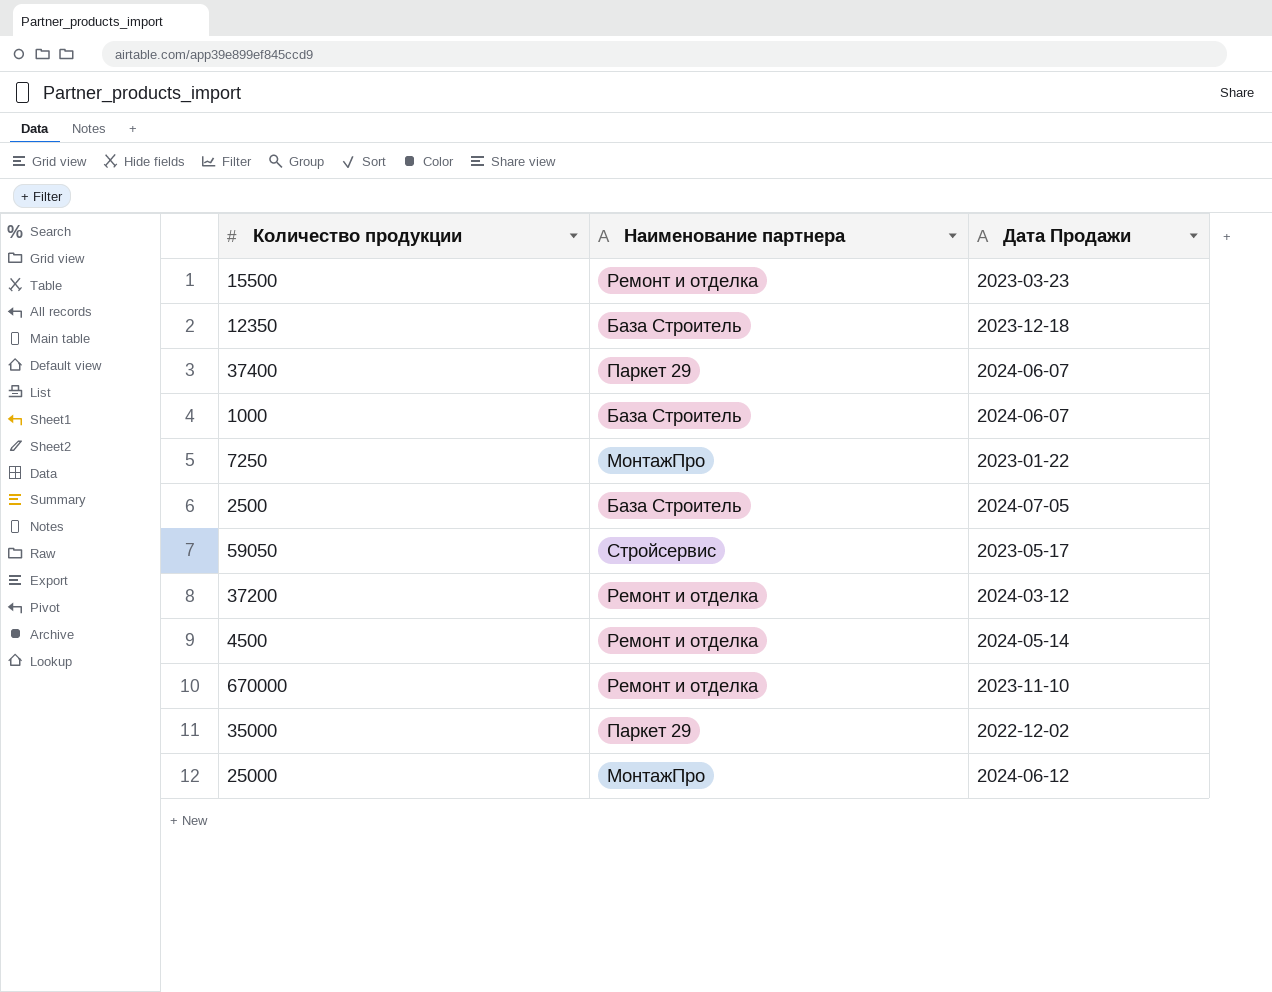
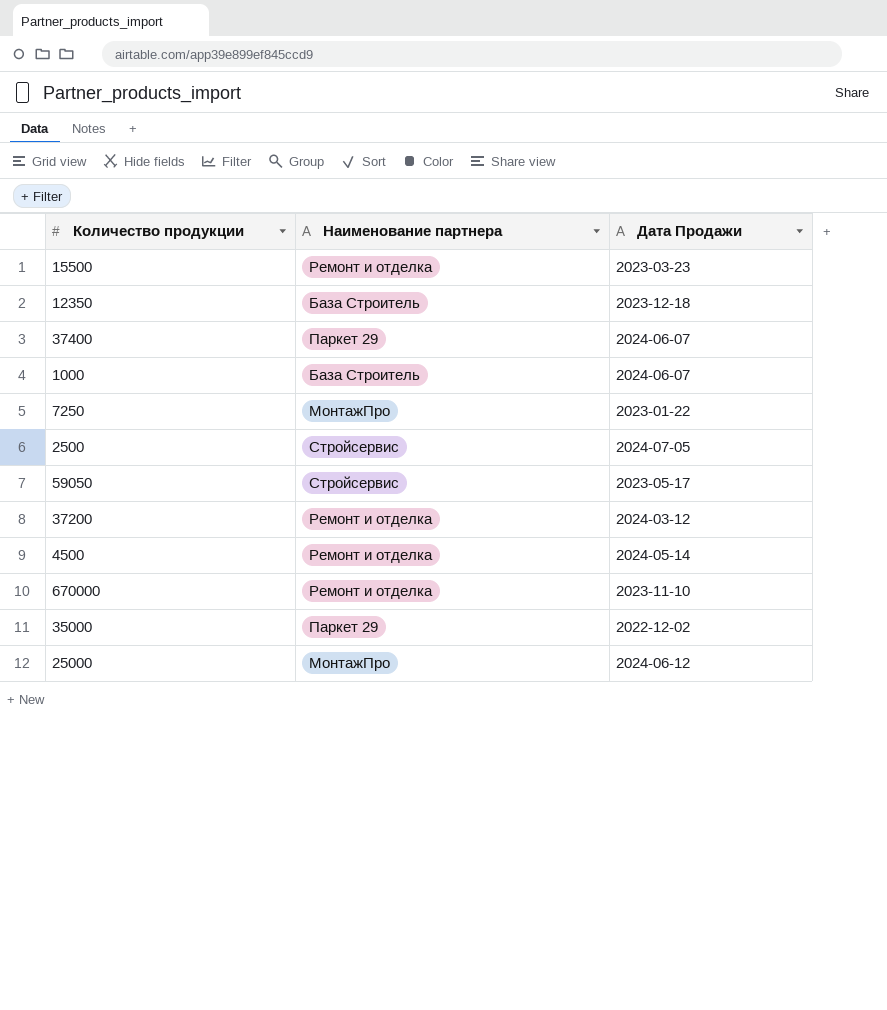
2500 | Наименование партнера: База Строитель -> Стройсервис

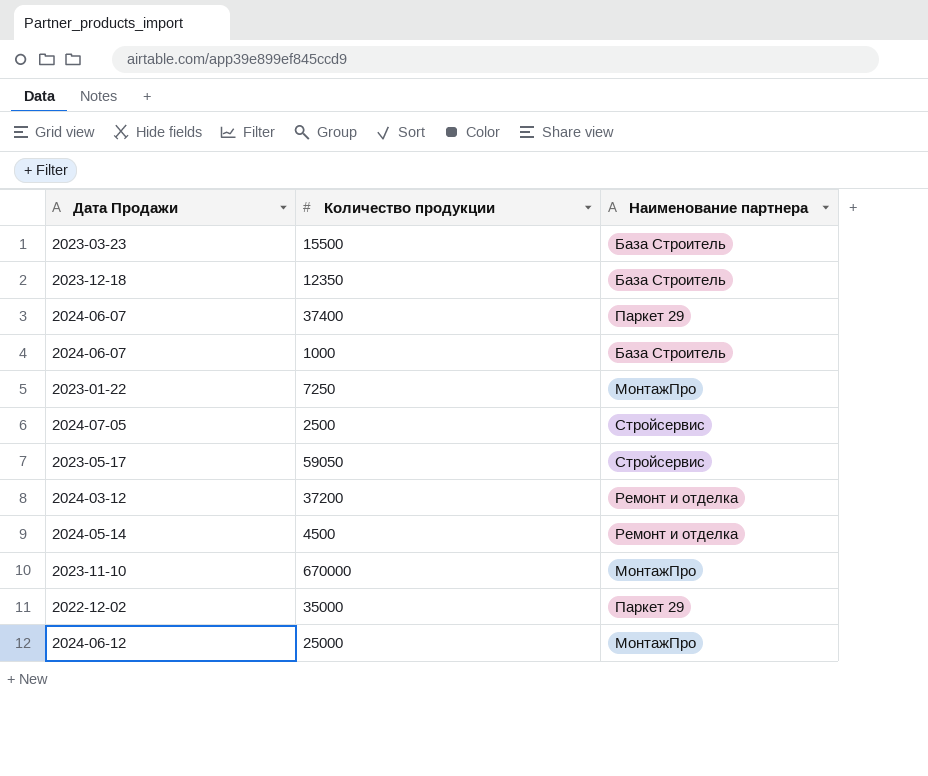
column Дата Продажи | position: 3 -> 1
15500 | Наименование партнера: Ремонт и отделка -> База Строитель
670000 | Наименование партнера: Ремонт и отделка -> МонтажПро

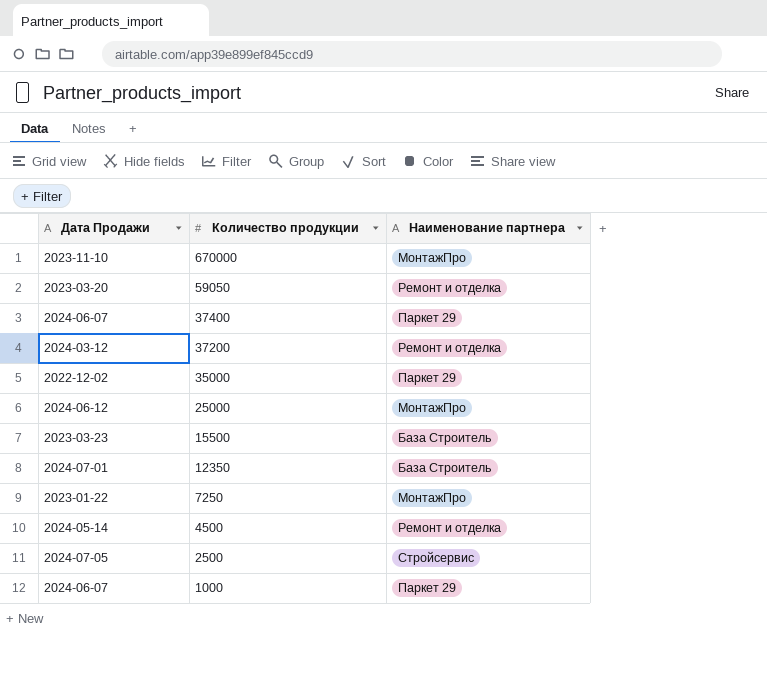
row order: none -> Количество продукции descending
59050 | Дата Продажи: 2023-05-17 -> 2023-03-20
59050 | Наименование партнера: Стройсервис -> Ремонт и отделка
12350 | Дата Продажи: 2023-12-18 -> 2024-07-01
1000 | Наименование партнера: База Строитель -> Паркет 29

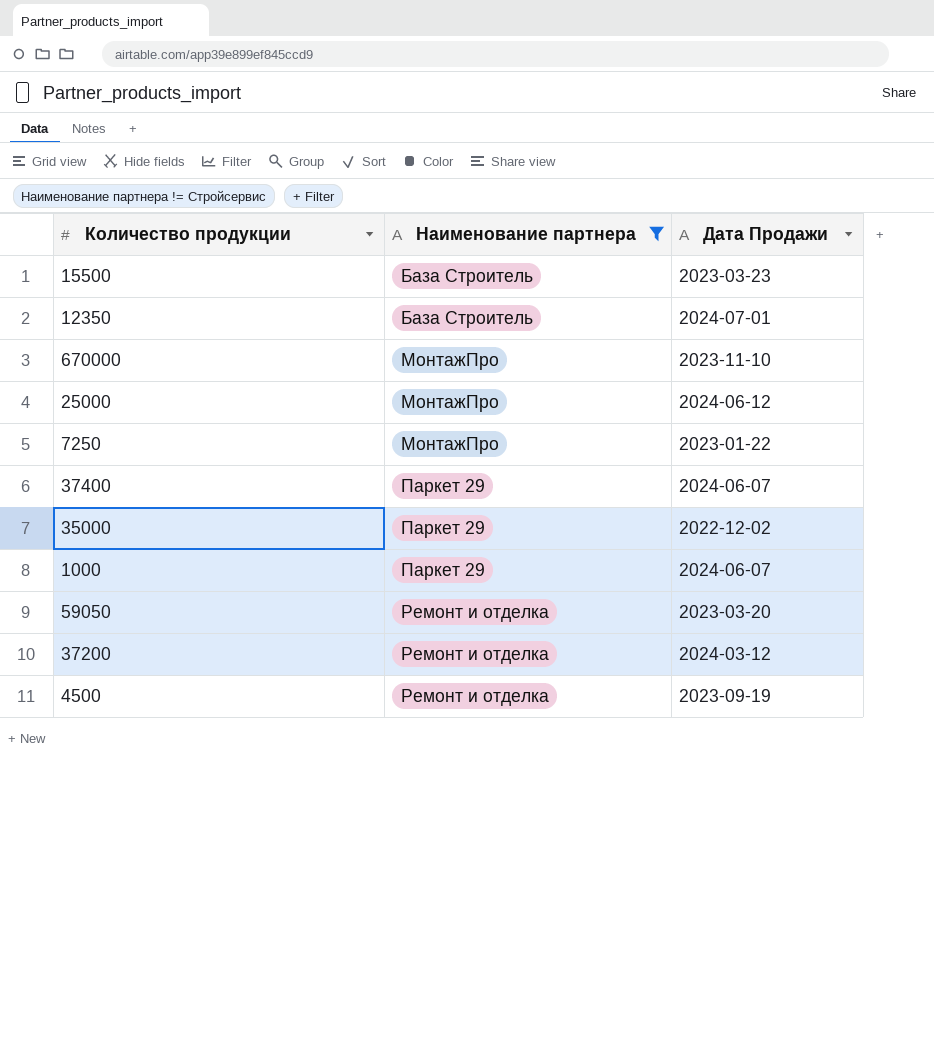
filter: none -> Наименование партнера != Стройсервис
row order: Количество продукции descending -> Наименование партнера ascending
column Дата Продажи | position: 1 -> 3
4500 | Дата Продажи: 2024-05-14 -> 2023-09-19

